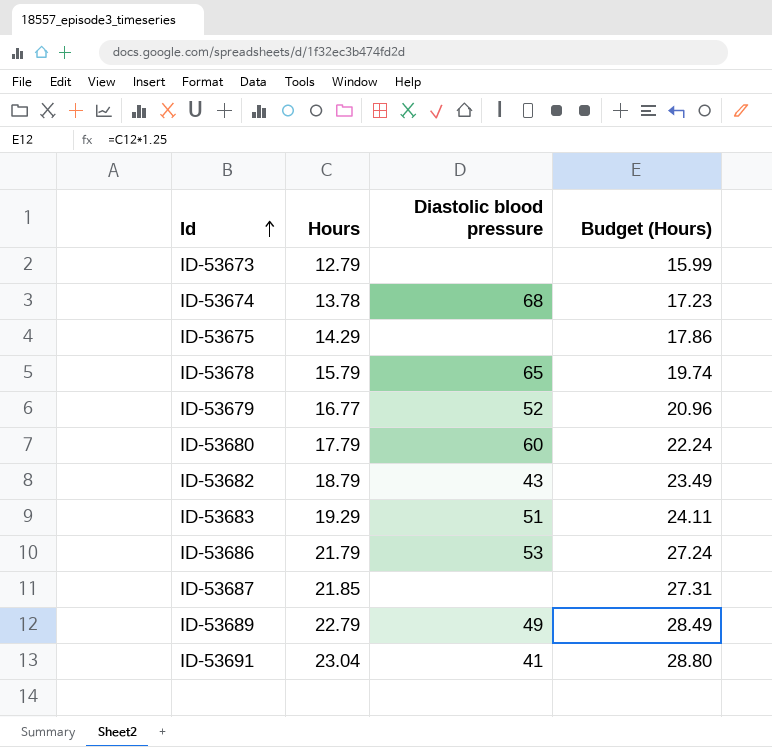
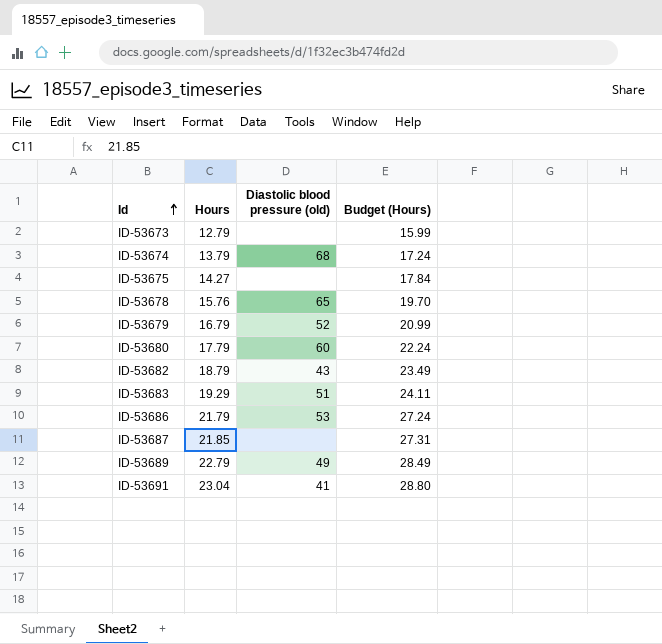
column name: Diastolic blood pressure -> Diastolic blood pressure (old)
ID-53674 | Hours: 13.78 -> 13.79
ID-53674 | Budget (Hours): 17.23 -> 17.24
ID-53675 | Hours: 14.29 -> 14.27
ID-53675 | Budget (Hours): 17.86 -> 17.84
ID-53678 | Hours: 15.79 -> 15.76
ID-53678 | Budget (Hours): 19.74 -> 19.70
ID-53679 | Hours: 16.77 -> 16.79
ID-53679 | Budget (Hours): 20.96 -> 20.99

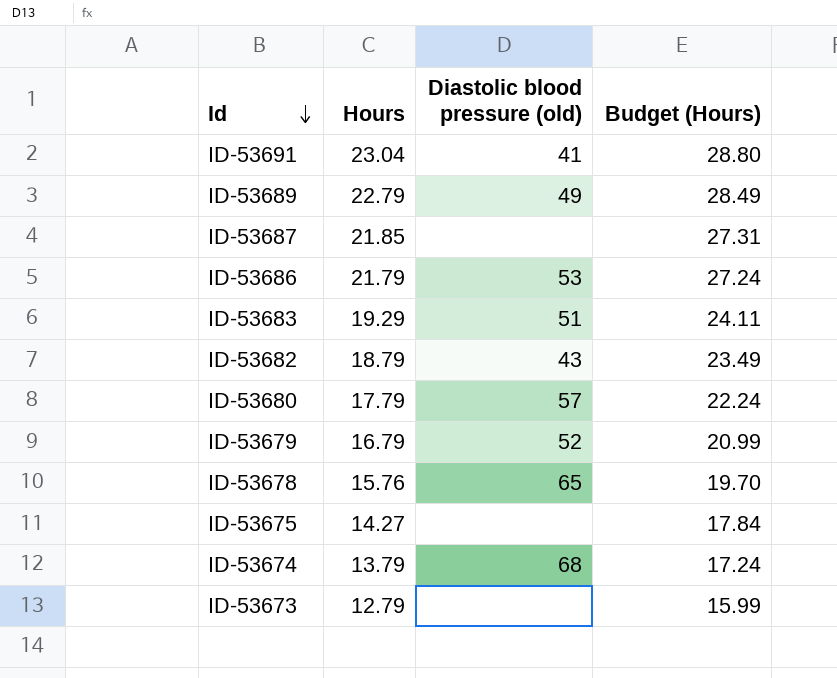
row order: Id ascending -> Id descending
ID-53680 | Diastolic blood pressure (old): 60 -> 57

